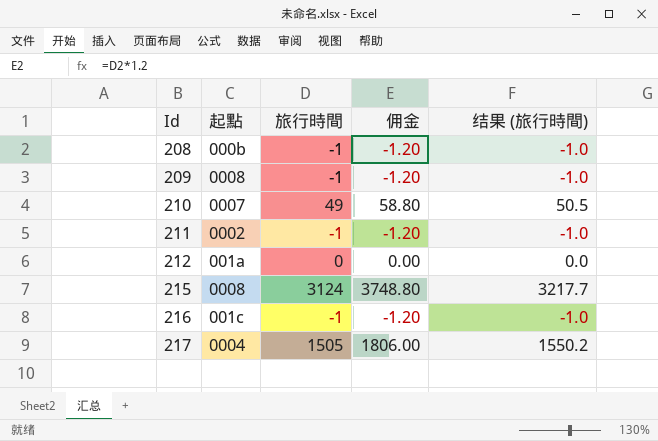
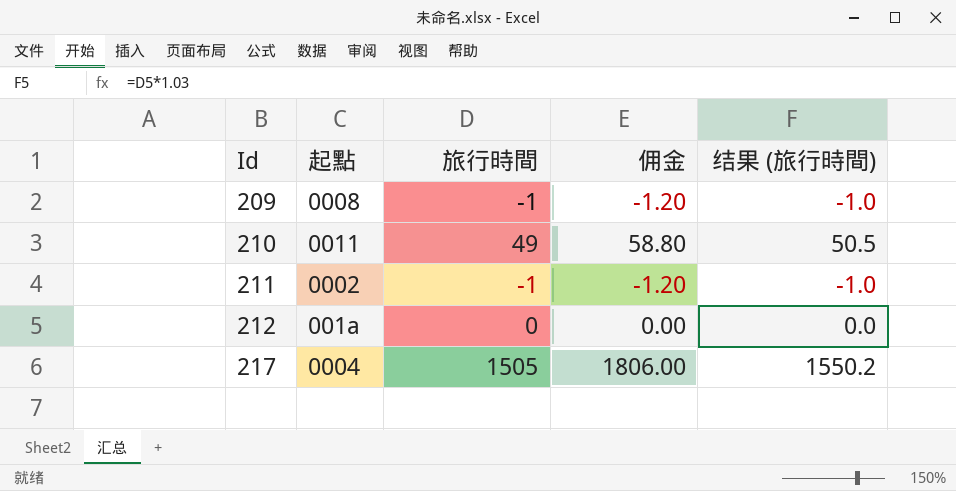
row 208: 000b | -1 | -1.20 | -1.0 -> none
row 215: 0008 | 3124 | 3748.80 | 3217.7 -> none
row 216: 001c | -1 | -1.20 | -1.0 -> none
210 | 起點: 0007 -> 0011

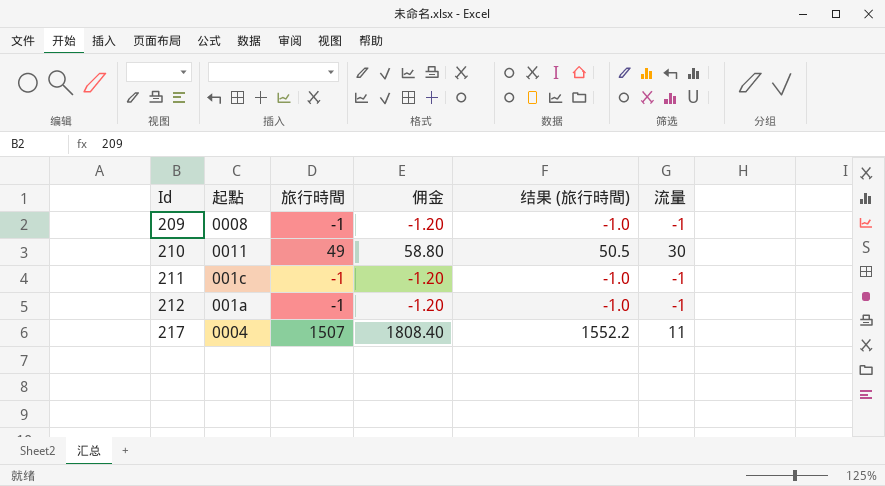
column 流量 | position: none -> 6
211 | 起點: 0002 -> 001c
212 | 旅行時間: 0 -> -1
212 | 佣金: 0.00 -> -1.20
212 | 结果 (旅行時間): 0.0 -> -1.0
217 | 旅行時間: 1505 -> 1507
217 | 佣金: 1806.00 -> 1808.40
217 | 结果 (旅行時間): 1550.2 -> 1552.2

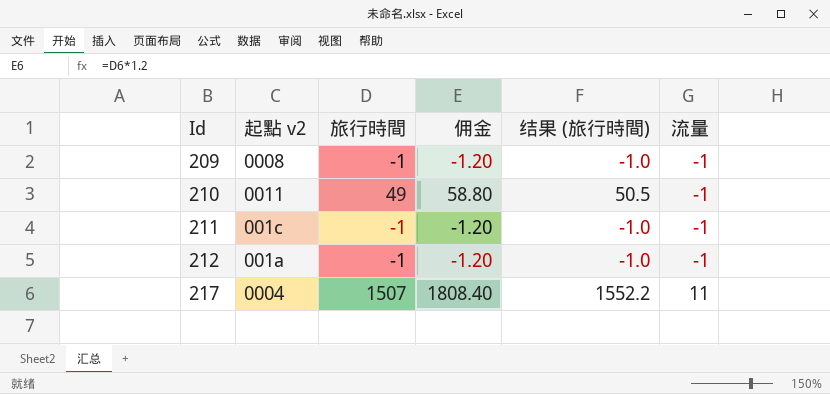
column name: 起點 -> 起點 v2
210 | 流量: 30 -> -1

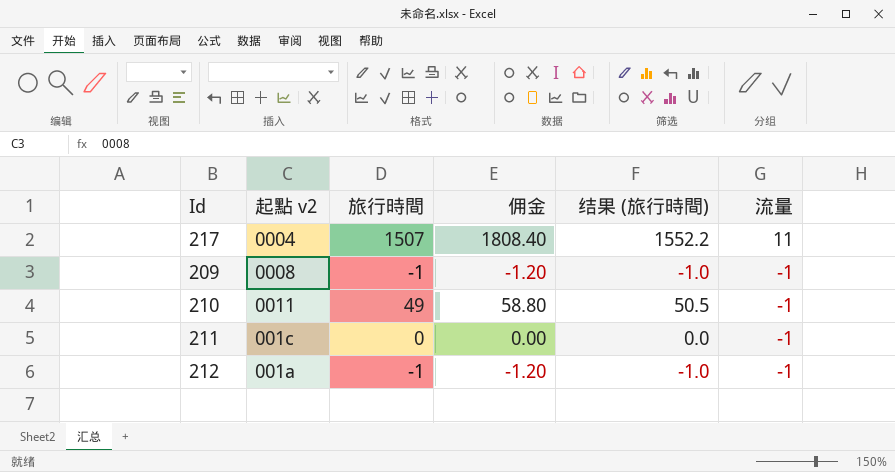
row order: Id ascending -> 流量 descending
211 | 旅行時間: -1 -> 0
211 | 佣金: -1.20 -> 0.00
211 | 结果 (旅行時間): -1.0 -> 0.0

